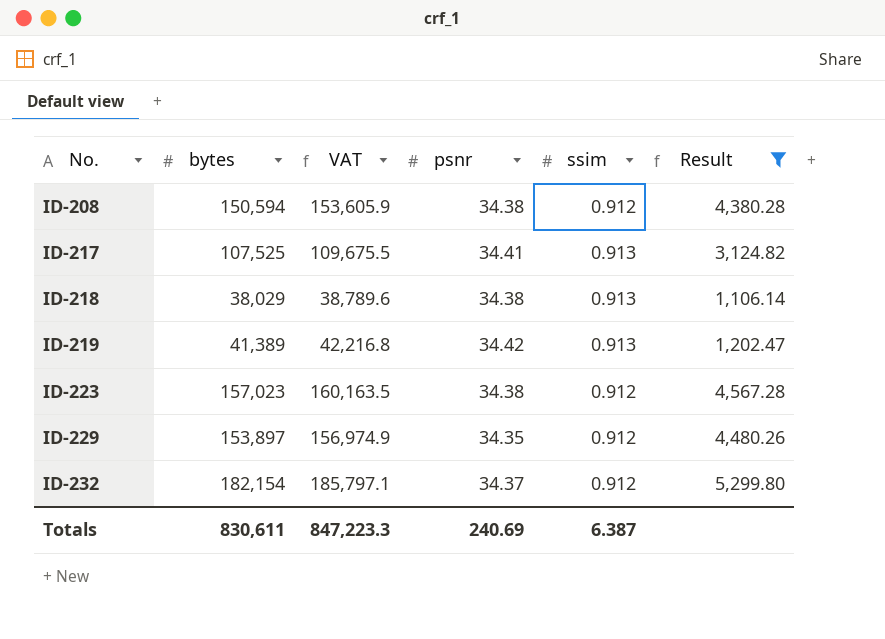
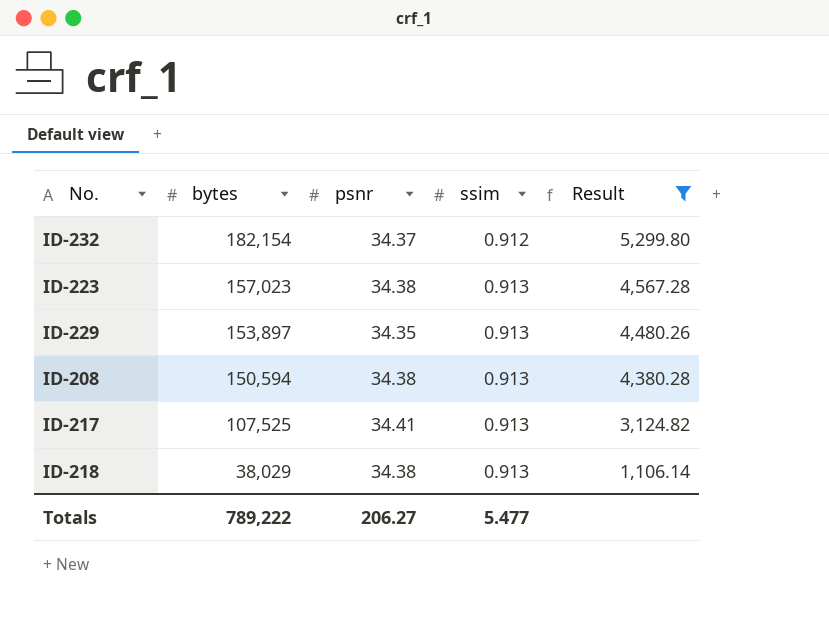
row order: No. ascending -> bytes descending
column VAT | formula: [bytes] * 1.02 -> none
row ID-219: 41,389 | 42,216.8 | 34.42 | 0.913 | 1,202.47 -> none
ID-223 | ssim: 0.912 -> 0.913
ID-229 | ssim: 0.912 -> 0.913
ID-208 | ssim: 0.912 -> 0.913
Totals | bytes: 830,611 -> 789,222
Totals | psnr: 240.69 -> 206.27
Totals | ssim: 6.387 -> 5.477

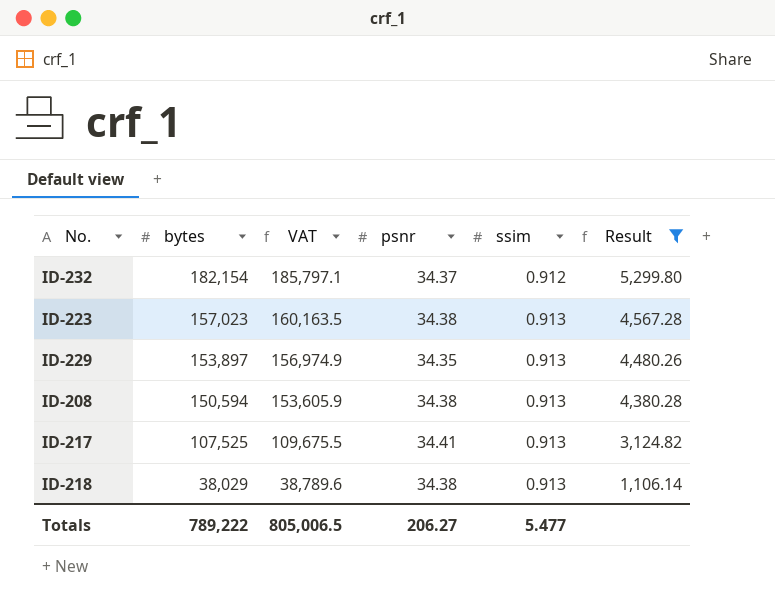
column VAT | formula: none -> [bytes] * 1.02

